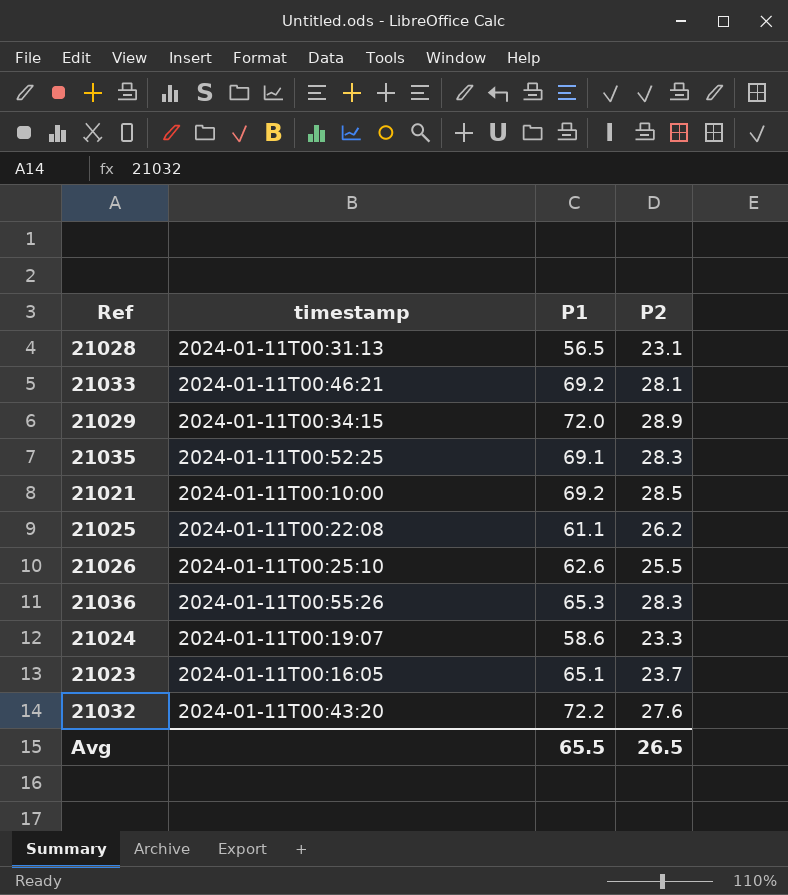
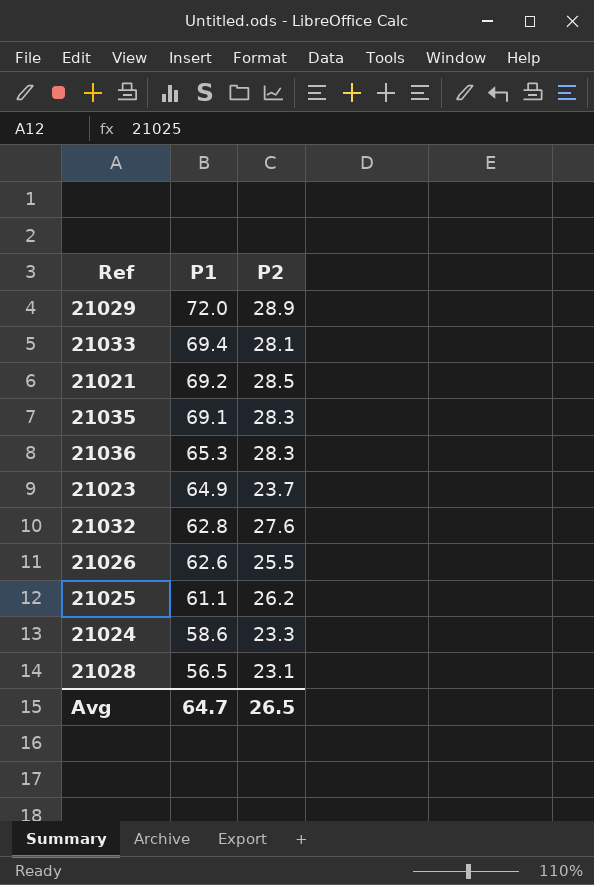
row order: none -> P1 descending
column timestamp | position: 2 -> none
21033 | P1: 69.2 -> 69.4
21023 | P1: 65.1 -> 64.9
21032 | P1: 72.2 -> 62.8
Avg | P1: 65.5 -> 64.7

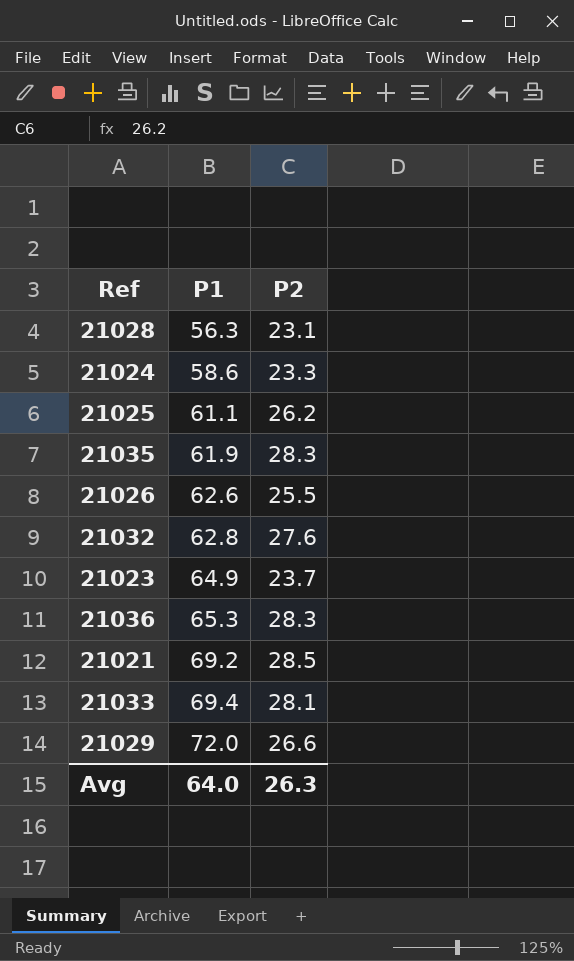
row order: P1 descending -> P1 ascending
21028 | P1: 56.5 -> 56.3
21035 | P1: 69.1 -> 61.9
21029 | P2: 28.9 -> 26.6
Avg | P1: 64.7 -> 64.0
Avg | P2: 26.5 -> 26.3

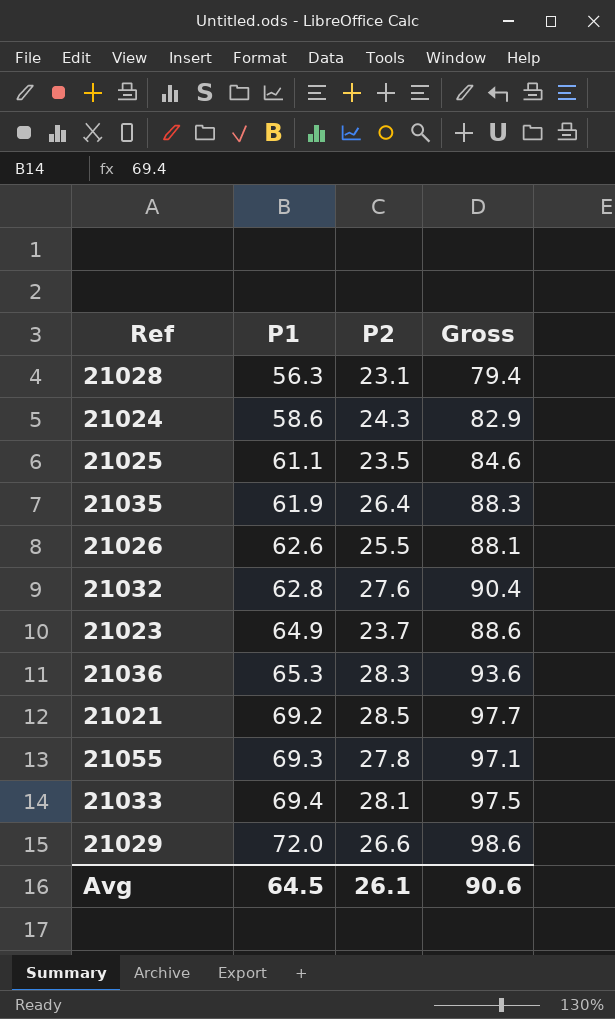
column Gross | formula: none -> [P1] + [P2]
21024 | P2: 23.3 -> 24.3
21025 | P2: 26.2 -> 23.5
21035 | P2: 28.3 -> 26.4
row 21055: none -> 69.3 | 27.8 | 97.1
Avg | P1: 64.0 -> 64.5
Avg | P2: 26.3 -> 26.1

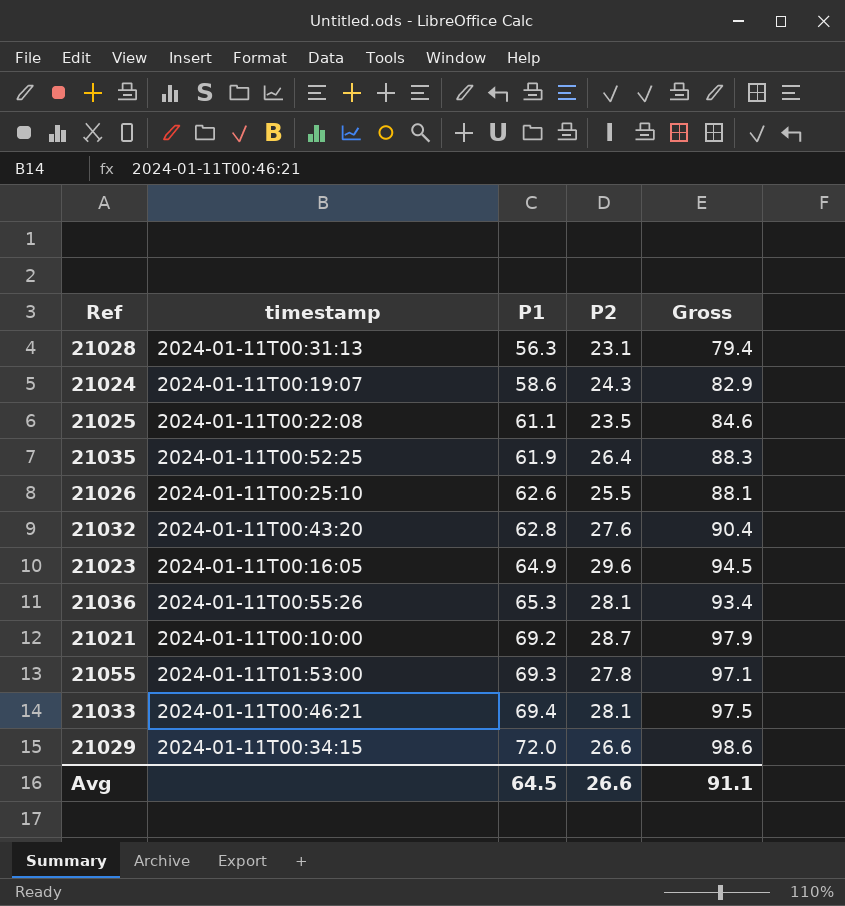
column timestamp | position: none -> 2
21023 | P2: 23.7 -> 29.6
21023 | Gross: 88.6 -> 94.5
21036 | P2: 28.3 -> 28.1
21036 | Gross: 93.6 -> 93.4
21021 | P2: 28.5 -> 28.7
21021 | Gross: 97.7 -> 97.9
Avg | P2: 26.1 -> 26.6
Avg | Gross: 90.6 -> 91.1

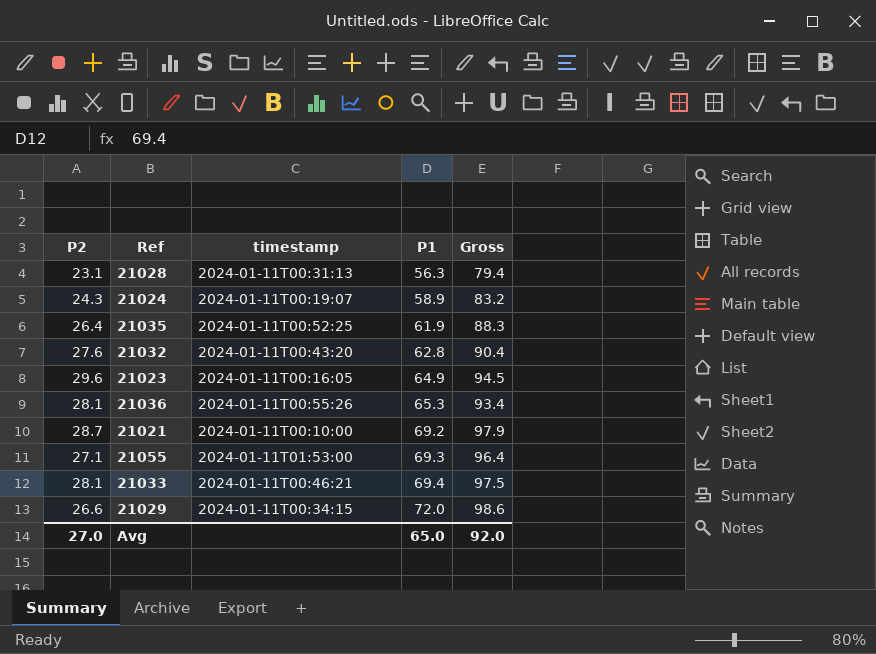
column P2 | position: 4 -> 1
row 21025: 2024-01-11T00:22:08 | 61.1 | 23.5 | 84.6 -> none
row 21026: 2024-01-11T00:25:10 | 62.6 | 25.5 | 88.1 -> none
21024 | P1: 58.6 -> 58.9
21024 | Gross: 82.9 -> 83.2
21055 | P2: 27.8 -> 27.1
21055 | Gross: 97.1 -> 96.4
Avg | P2: 26.6 -> 27.0
Avg | P1: 64.5 -> 65.0
Avg | Gross: 91.1 -> 92.0

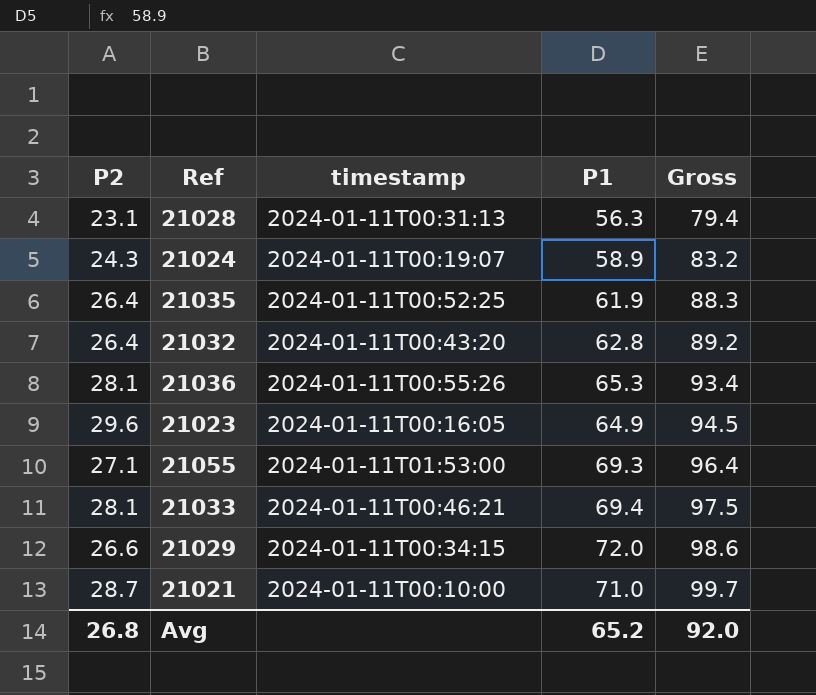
row order: P1 ascending -> Gross ascending
21032 | P2: 27.6 -> 26.4
21032 | Gross: 90.4 -> 89.2
21021 | P1: 69.2 -> 71.0
21021 | Gross: 97.9 -> 99.7
Avg | P2: 27.0 -> 26.8
Avg | P1: 65.0 -> 65.2

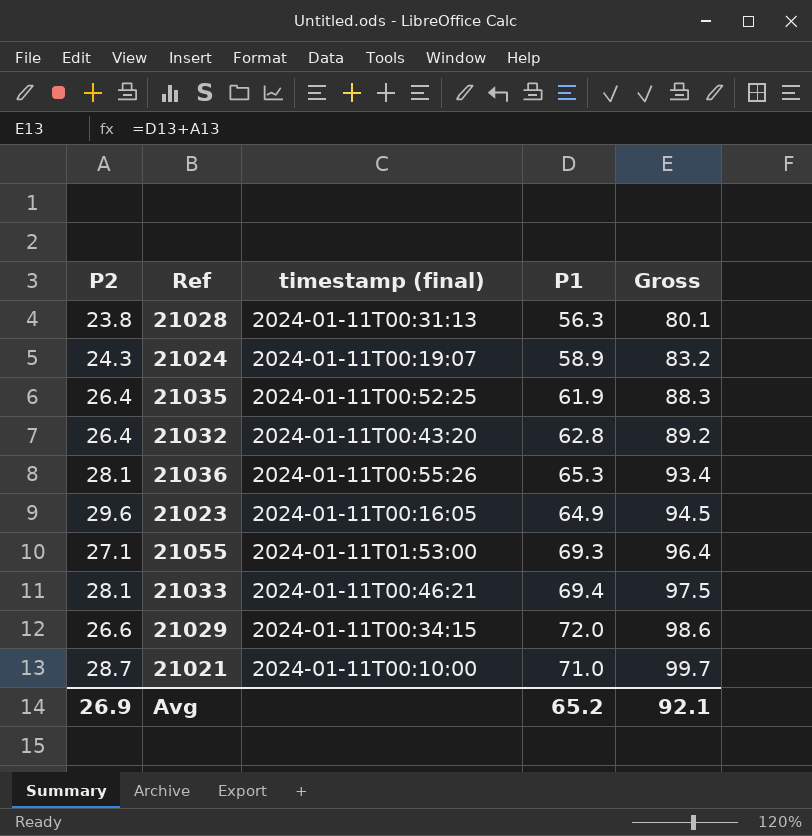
column name: timestamp -> timestamp (final)
21028 | P2: 23.1 -> 23.8
21028 | Gross: 79.4 -> 80.1
Avg | P2: 26.8 -> 26.9
Avg | Gross: 92.0 -> 92.1

